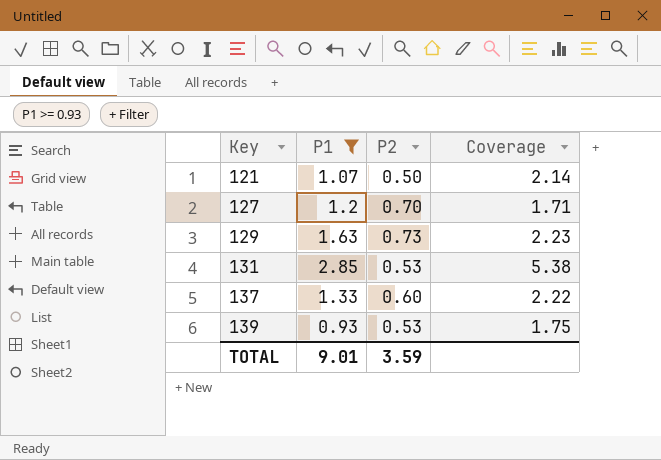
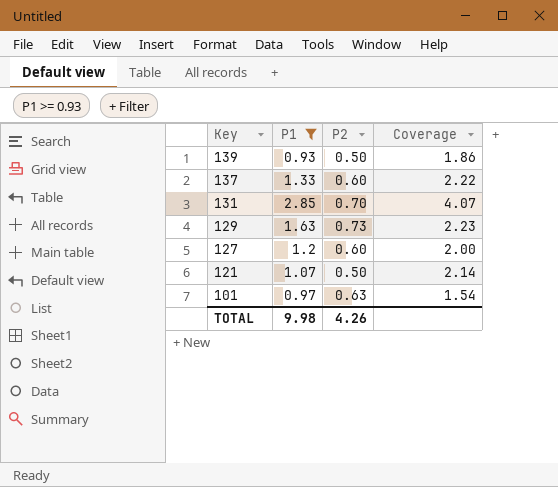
row order: Key ascending -> Key descending
139 | P2: 0.53 -> 0.50
139 | Coverage: 1.75 -> 1.86
131 | P2: 0.53 -> 0.70
131 | Coverage: 5.38 -> 4.07
127 | P2: 0.70 -> 0.60
127 | Coverage: 1.71 -> 2.00
row 101: none -> 0.97 | 0.63 | 1.54
TOTAL | P1: 9.01 -> 9.98
TOTAL | P2: 3.59 -> 4.26

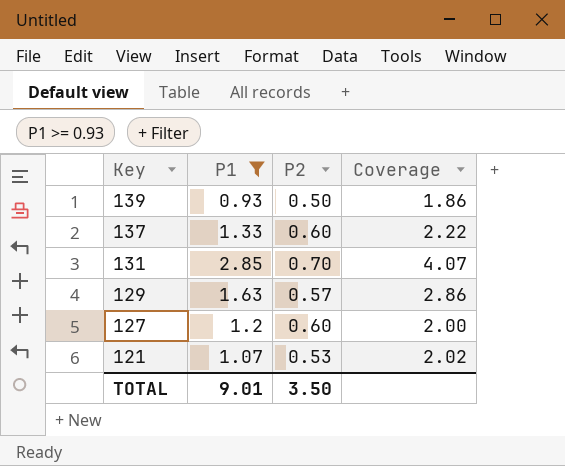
row 101: 0.97 | 0.63 | 1.54 -> none
129 | P2: 0.73 -> 0.57
129 | Coverage: 2.23 -> 2.86
121 | P2: 0.50 -> 0.53
121 | Coverage: 2.14 -> 2.02
TOTAL | P1: 9.98 -> 9.01
TOTAL | P2: 4.26 -> 3.50

